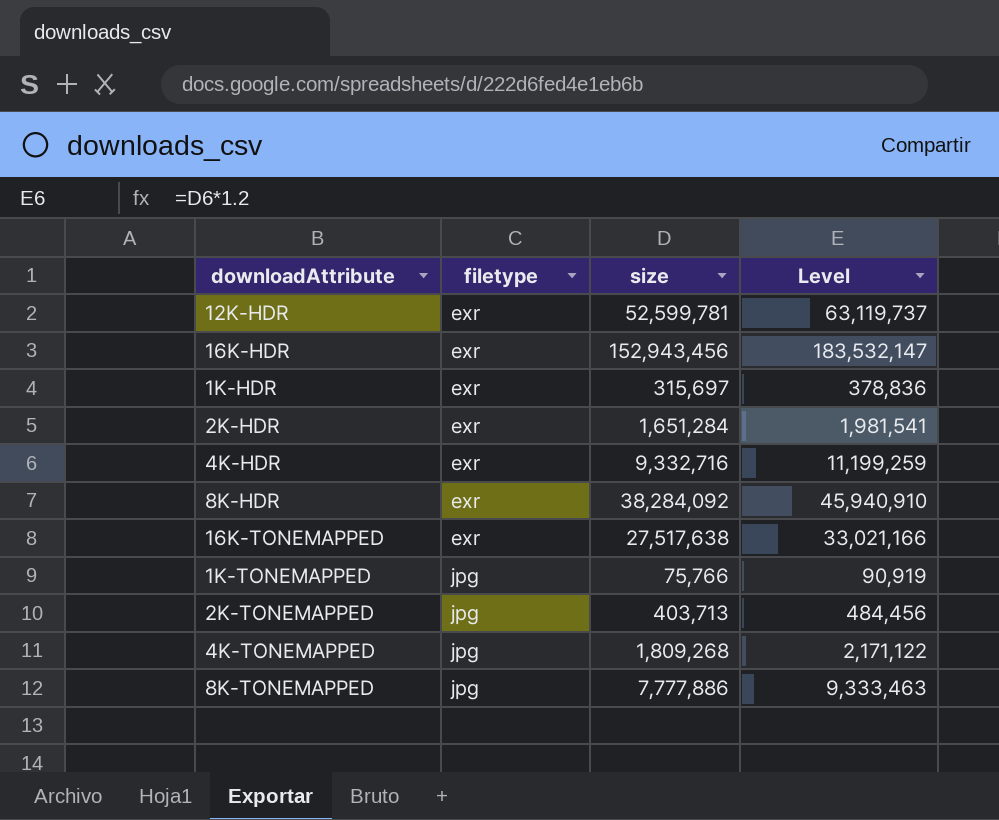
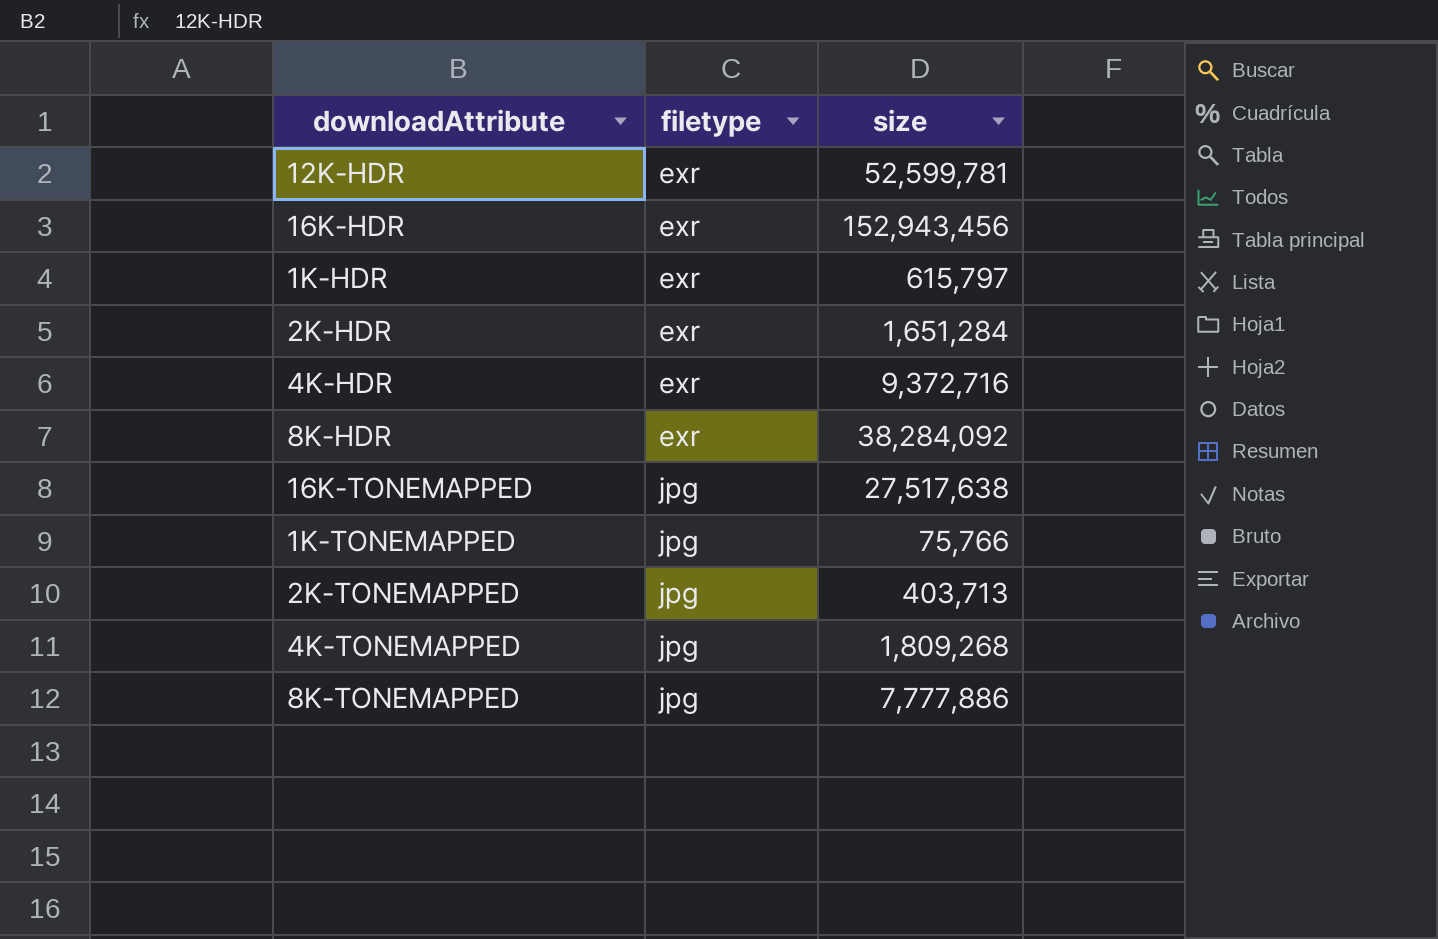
column Level | formula: [size] * 1.2 -> none
1K-HDR | size: 315,697 -> 615,797
4K-HDR | size: 9,332,716 -> 9,372,716
16K-TONEMAPPED | filetype: exr -> jpg

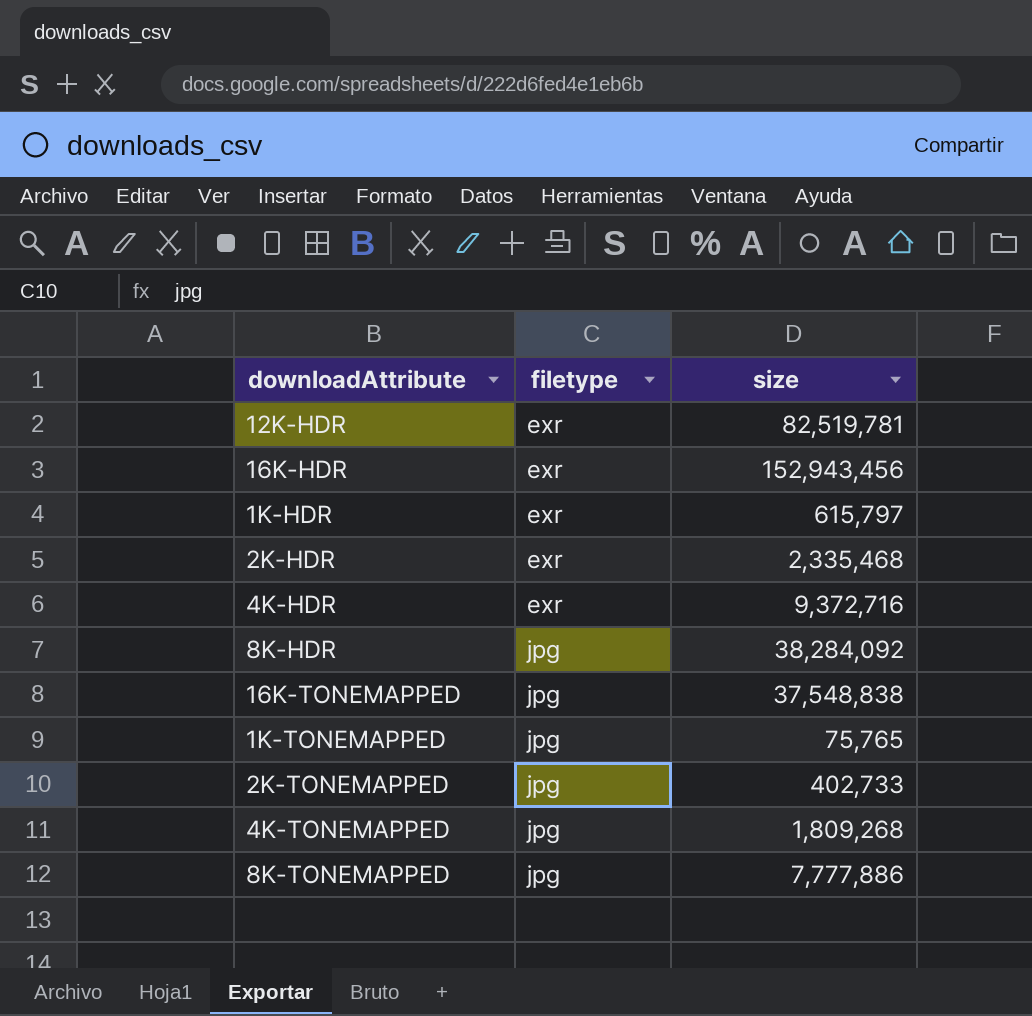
12K-HDR | size: 52,599,781 -> 82,519,781
2K-HDR | size: 1,651,284 -> 2,335,468
8K-HDR | filetype: exr -> jpg
16K-TONEMAPPED | size: 27,517,638 -> 37,548,838
1K-TONEMAPPED | size: 75,766 -> 75,765
2K-TONEMAPPED | size: 403,713 -> 402,733

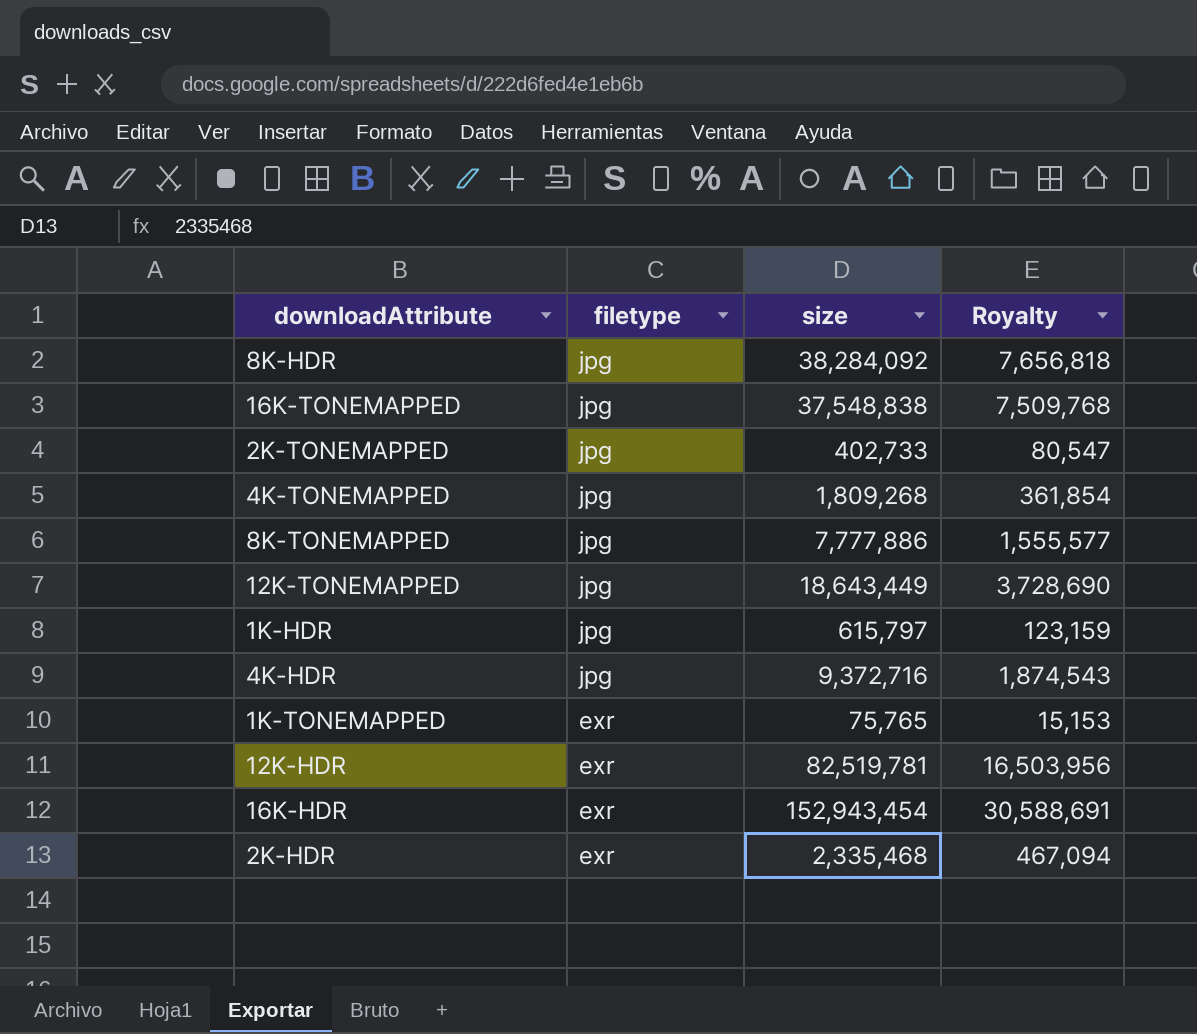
row order: filetype ascending -> filetype descending
column Royalty | formula: none -> [size] * 0.2
row 12K-TONEMAPPED: none -> jpg | 18,643,449 | 3,728,690
1K-HDR | filetype: exr -> jpg
4K-HDR | filetype: exr -> jpg
1K-TONEMAPPED | filetype: jpg -> exr
16K-HDR | size: 152,943,456 -> 152,943,454

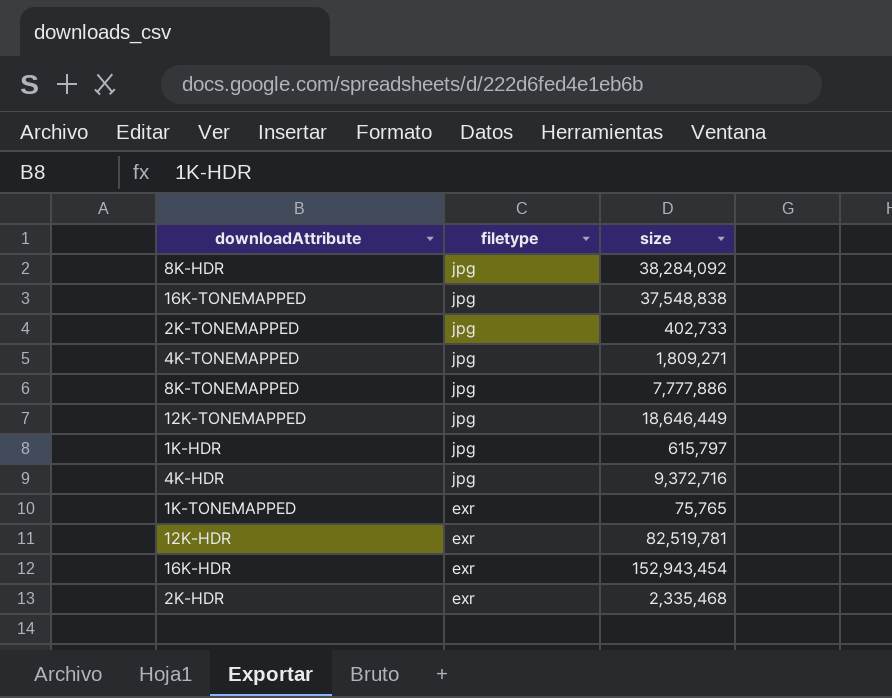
column Royalty | formula: [size] * 0.2 -> none
4K-TONEMAPPED | size: 1,809,268 -> 1,809,271
12K-TONEMAPPED | size: 18,643,449 -> 18,646,449

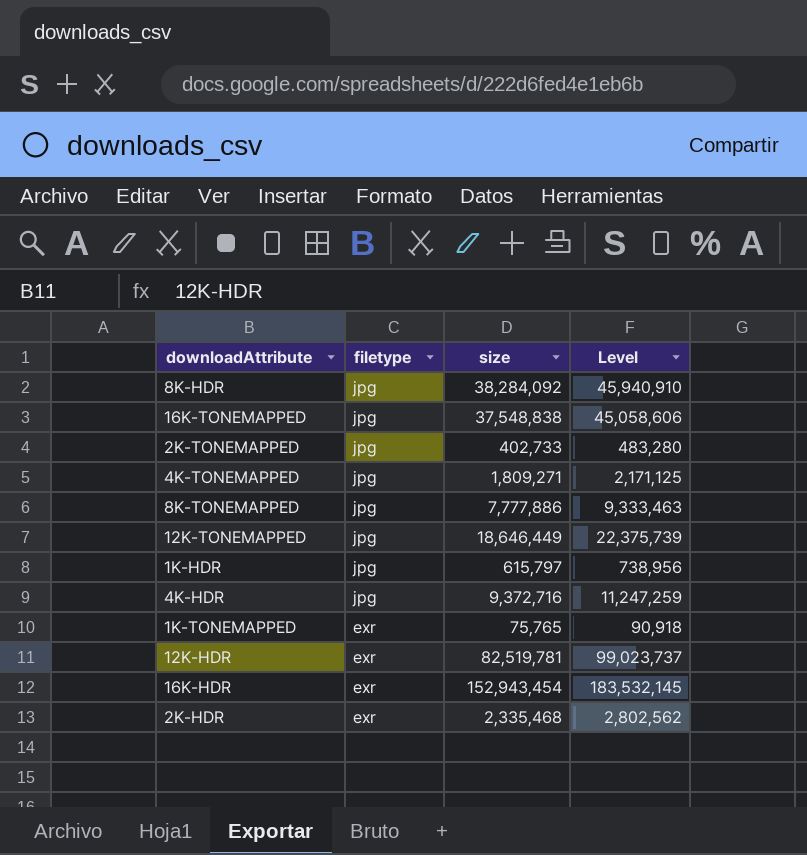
column Level | formula: none -> [size] * 1.2

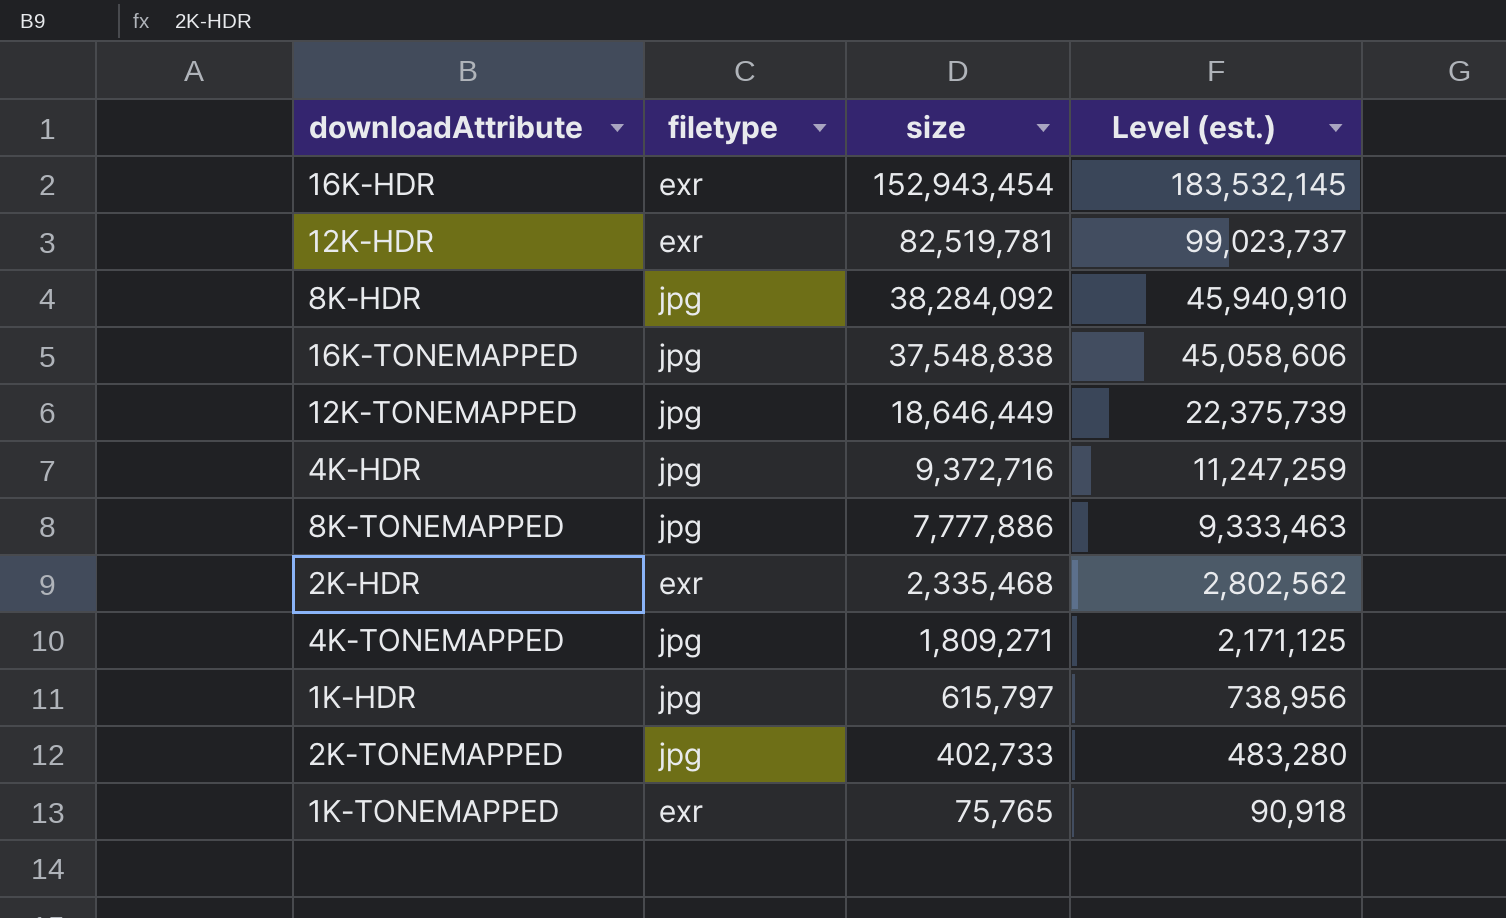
row order: filetype descending -> size descending
column name: Level -> Level (est.)

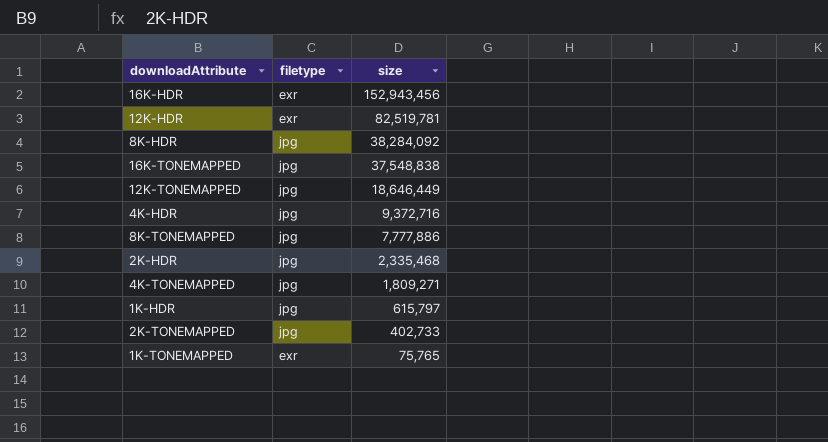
column Level (est.) | formula: [size] * 1.2 -> none
16K-HDR | size: 152,943,454 -> 152,943,456
2K-HDR | filetype: exr -> jpg

